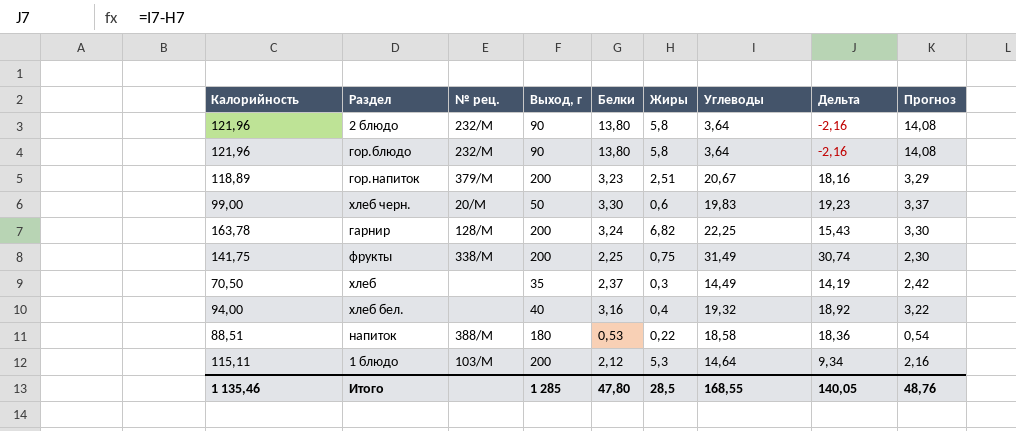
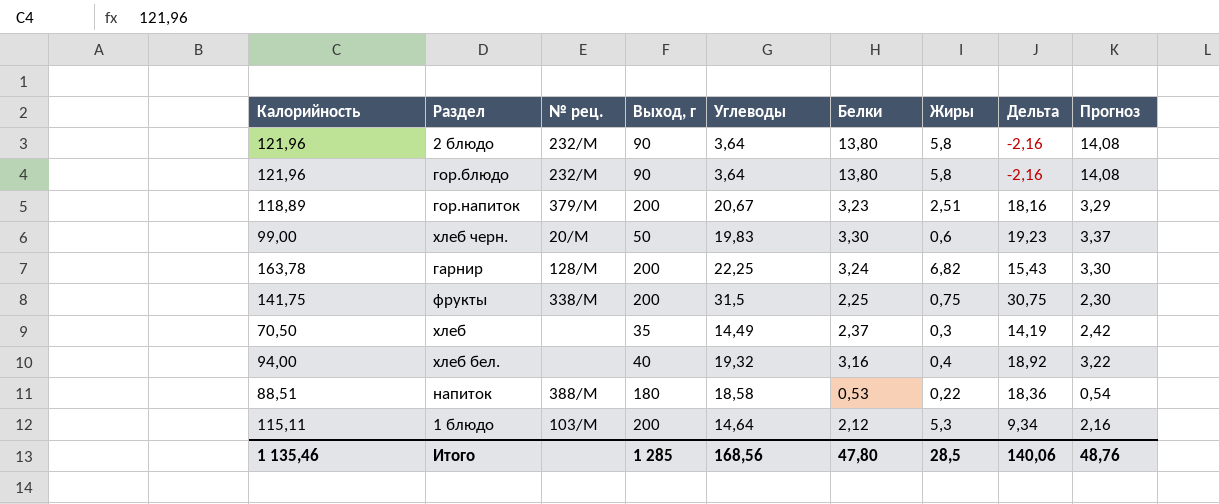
column Углеводы | position: 7 -> 5
фрукты | Углеводы: 31,49 -> 31,5
фрукты | Дельта: 30,74 -> 30,75
Итого | Углеводы: 168,55 -> 168,56
Итого | Дельта: 140,05 -> 140,06

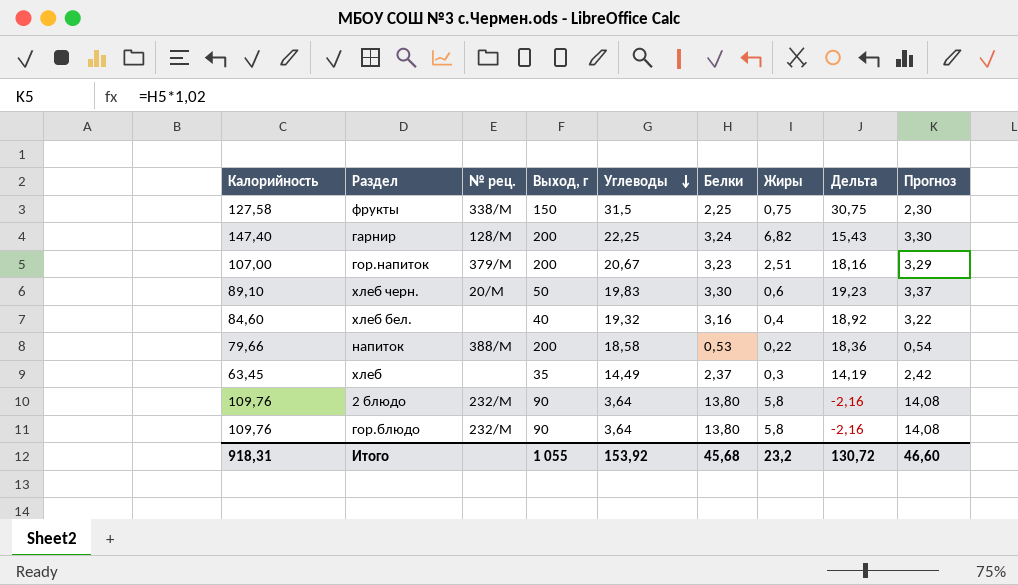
row order: none -> Углеводы descending
row 1 блюдо: 115,11 | 103/М | 200 | 14,64 | 2,12 | 5,3 | 9,34 | 2,16 -> none
фрукты | Калорийность: 141,75 -> 127,58
фрукты | Выход, г: 200 -> 150
гарнир | Калорийность: 163,78 -> 147,40
гор.напиток | Калорийность: 118,89 -> 107,00
хлеб черн. | Калорийность: 99,00 -> 89,10
хлеб бел. | Калорийность: 94,00 -> 84,60
напиток | Калорийность: 88,51 -> 79,66
напиток | Выход, г: 180 -> 200
хлеб | Калорийность: 70,50 -> 63,45
2 блюдо | Калорийность: 121,96 -> 109,76
гор.блюдо | Калорийность: 121,96 -> 109,76
Итого | Калорийность: 1 135,46 -> 918,31
Итого | Выход, г: 1 285 -> 1 055
Итого | Углеводы: 168,56 -> 153,92
Итого | Белки: 47,80 -> 45,68
Итого | Жиры: 28,5 -> 23,2
Итого | Дельта: 140,06 -> 130,72
Итого | Прогноз: 48,76 -> 46,60

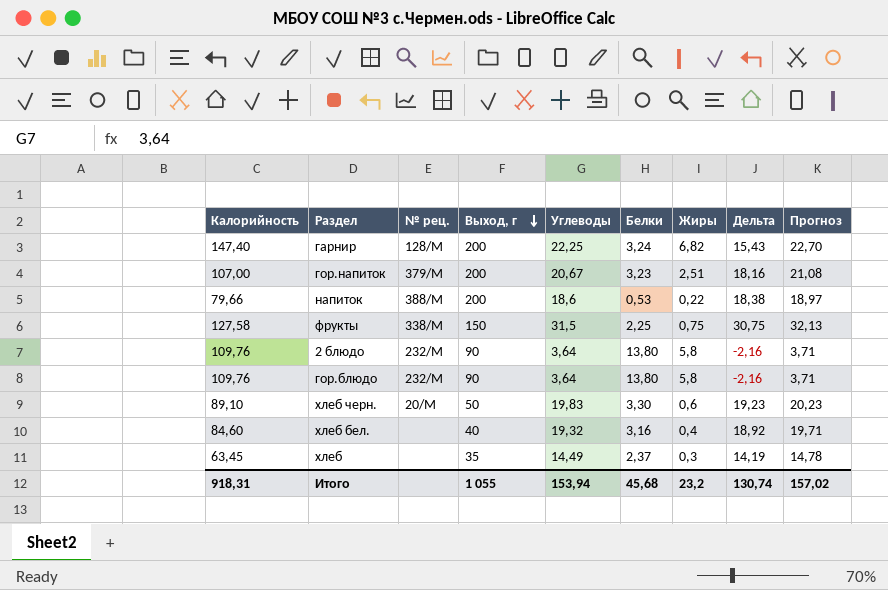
row order: Углеводы descending -> Выход, г descending
column Прогноз | formula: [Белки] * 1,02 -> [Углеводы] * 1,02
напиток | Углеводы: 18,58 -> 18,6
напиток | Дельта: 18,36 -> 18,38
Итого | Углеводы: 153,92 -> 153,94
Итого | Дельта: 130,72 -> 130,74
Итого | Прогноз: 46,60 -> 157,02

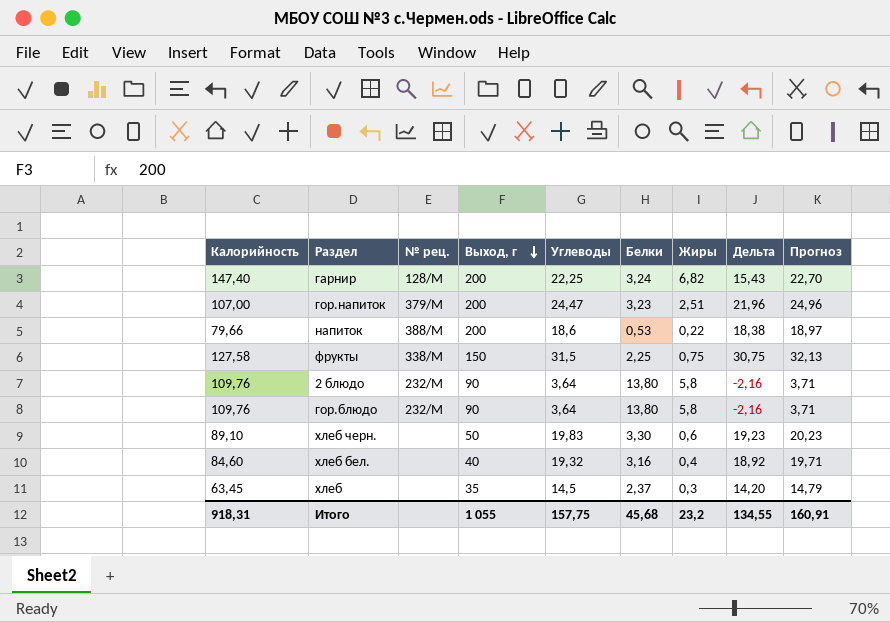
гор.напиток | Углеводы: 20,67 -> 24,47
гор.напиток | Дельта: 18,16 -> 21,96
гор.напиток | Прогноз: 21,08 -> 24,96
хлеб черн. | № рец.: 20/М -> none
хлеб | Углеводы: 14,49 -> 14,5
хлеб | Дельта: 14,19 -> 14,20
хлеб | Прогноз: 14,78 -> 14,79
Итого | Углеводы: 153,94 -> 157,75
Итого | Дельта: 130,74 -> 134,55
Итого | Прогноз: 157,02 -> 160,91

